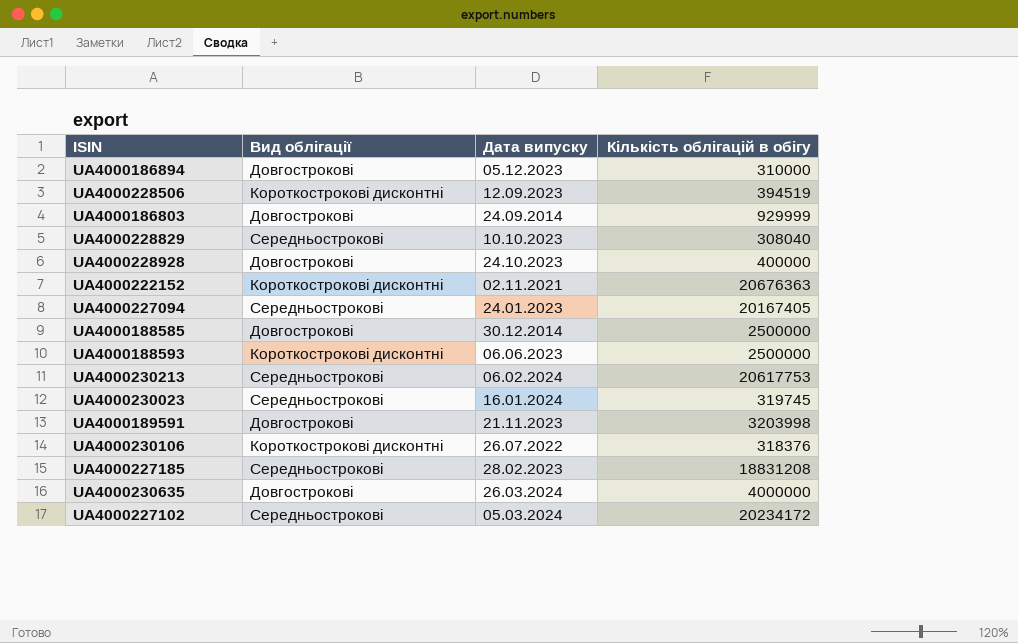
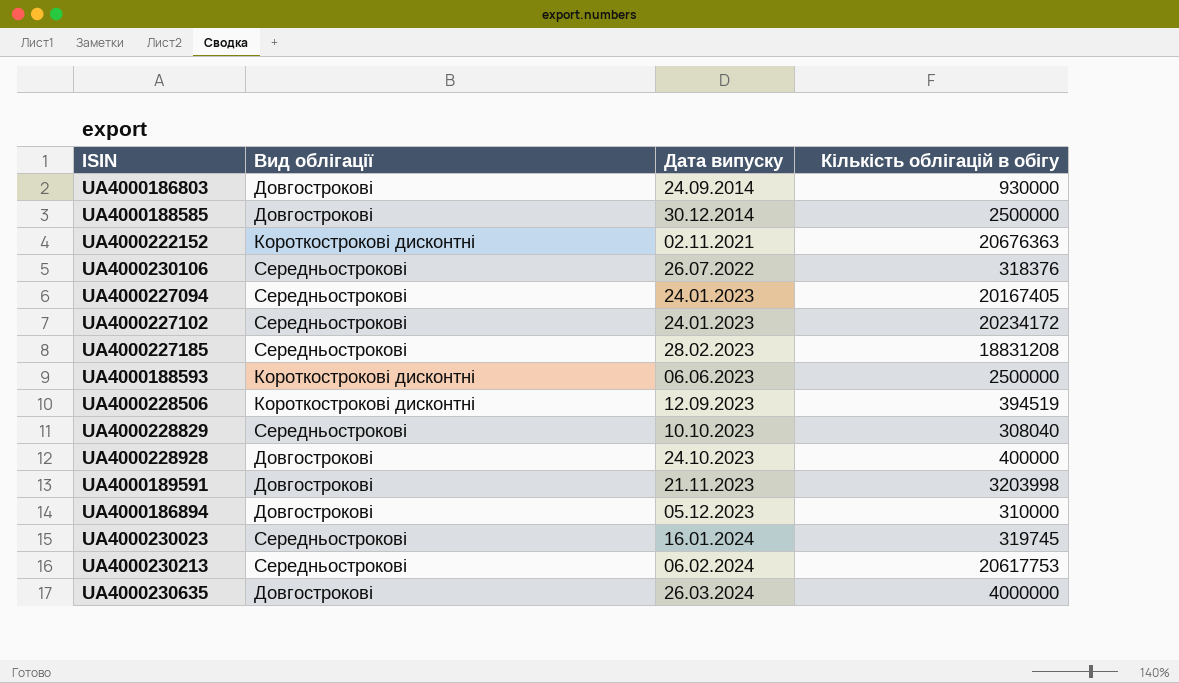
row order: none -> Дата випуску ascending
UA4000186803 | Кількість облігацій в обігу: 929999 -> 930000
UA4000230106 | Вид облігації: Короткострокові дисконтні -> Середньострокові
UA4000227102 | Дата випуску: 05.03.2024 -> 24.01.2023

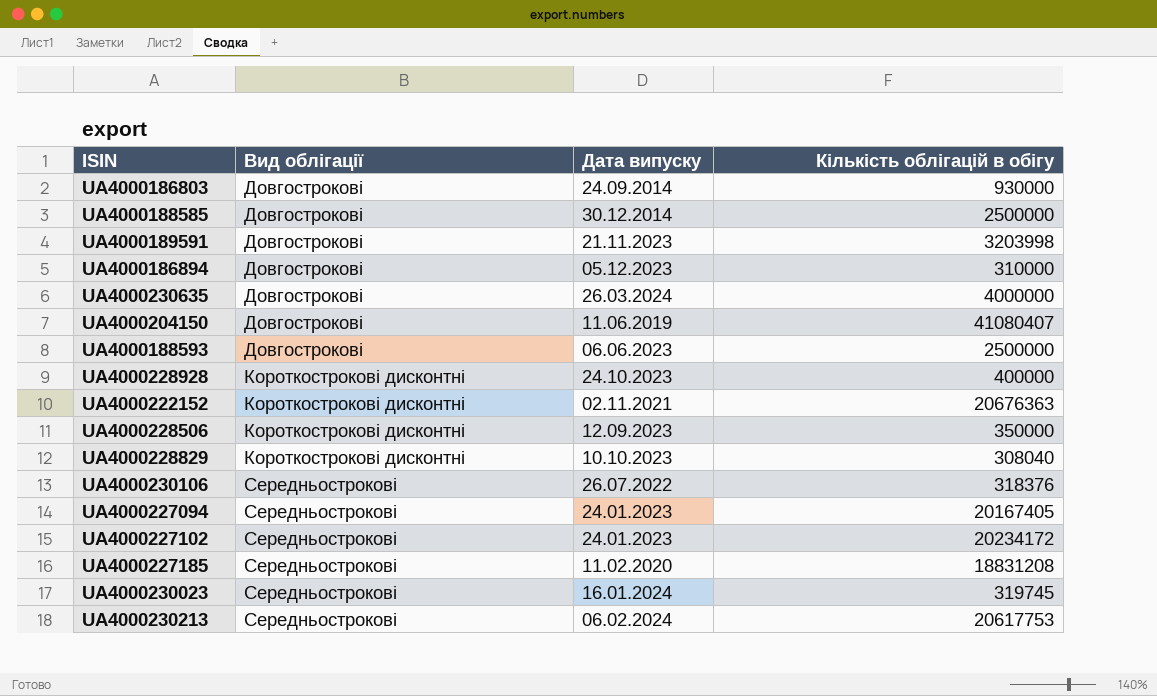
row order: Дата випуску ascending -> Вид облігації ascending
row UA4000204150: none -> Довгострокові | 11.06.2019 | 41080407
UA4000188593 | Вид облігації: Короткострокові дисконтні -> Довгострокові
UA4000228928 | Вид облігації: Довгострокові -> Короткострокові дисконтні
UA4000228506 | Кількість облігацій в обігу: 394519 -> 350000
UA4000228829 | Вид облігації: Середньострокові -> Короткострокові дисконтні
UA4000227185 | Дата випуску: 28.02.2023 -> 11.02.2020

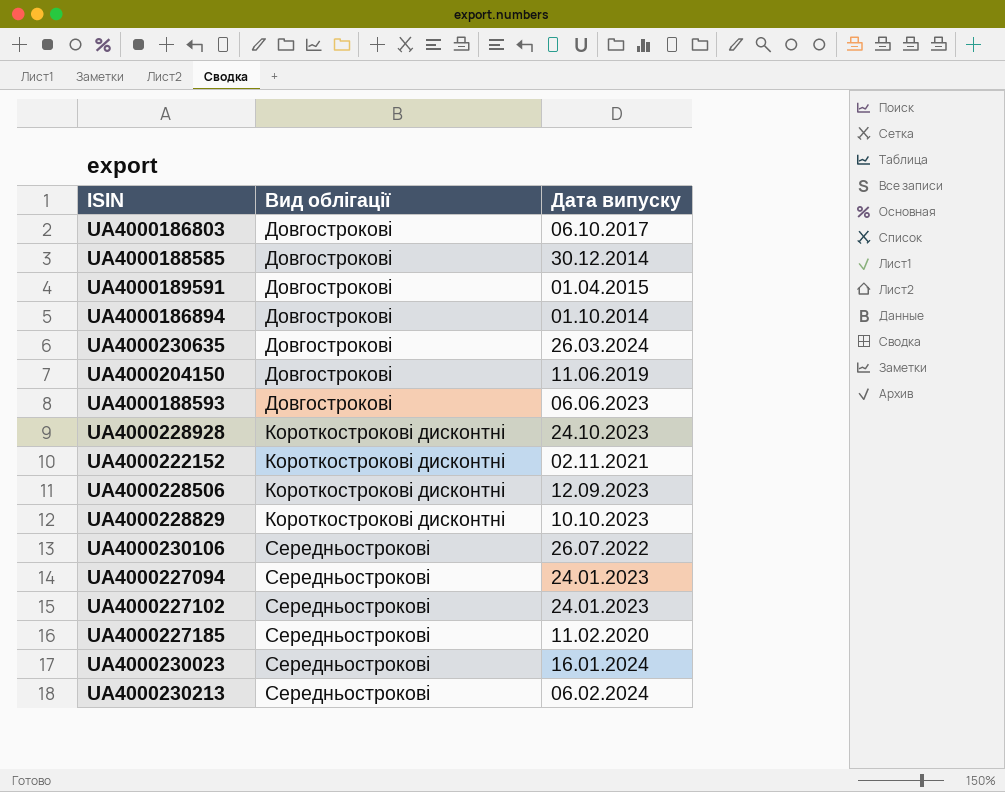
column Кількість облігацій в обігу | position: 4 -> none
UA4000186803 | Дата випуску: 24.09.2014 -> 06.10.2017
UA4000189591 | Дата випуску: 21.11.2023 -> 01.04.2015
UA4000186894 | Дата випуску: 05.12.2023 -> 01.10.2014

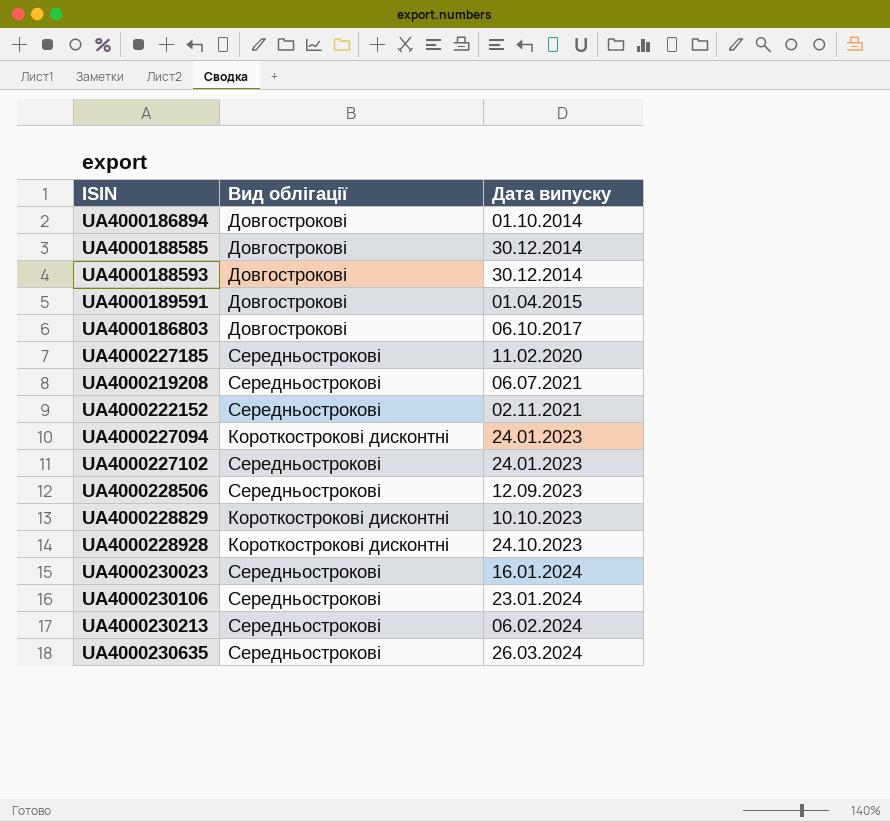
row order: Вид облігації ascending -> Дата випуску ascending
row UA4000204150: Довгострокові | 11.06.2019 -> none
UA4000188593 | Дата випуску: 06.06.2023 -> 30.12.2014
row UA4000219208: none -> Середньострокові | 06.07.2021
UA4000222152 | Вид облігації: Короткострокові дисконтні -> Середньострокові
UA4000227094 | Вид облігації: Середньострокові -> Короткострокові дисконтні
UA4000228506 | Вид облігації: Короткострокові дисконтні -> Середньострокові
UA4000230106 | Дата випуску: 26.07.2022 -> 23.01.2024
UA4000230635 | Вид облігації: Довгострокові -> Середньострокові

